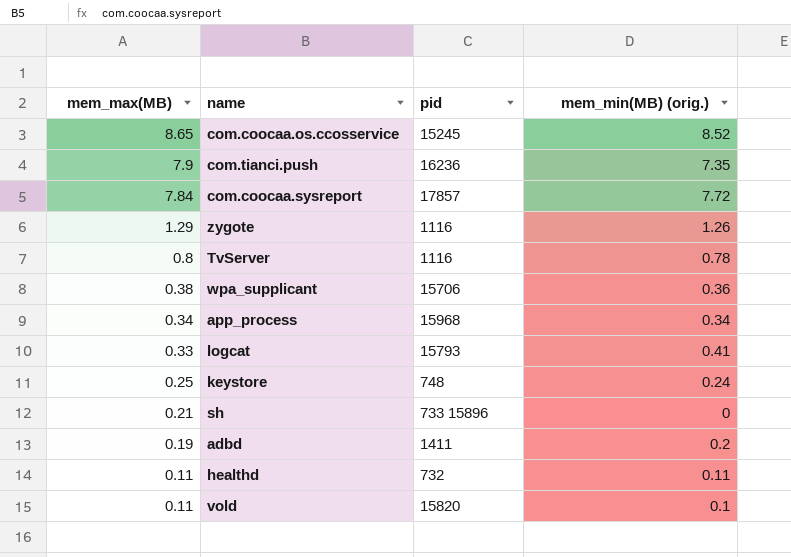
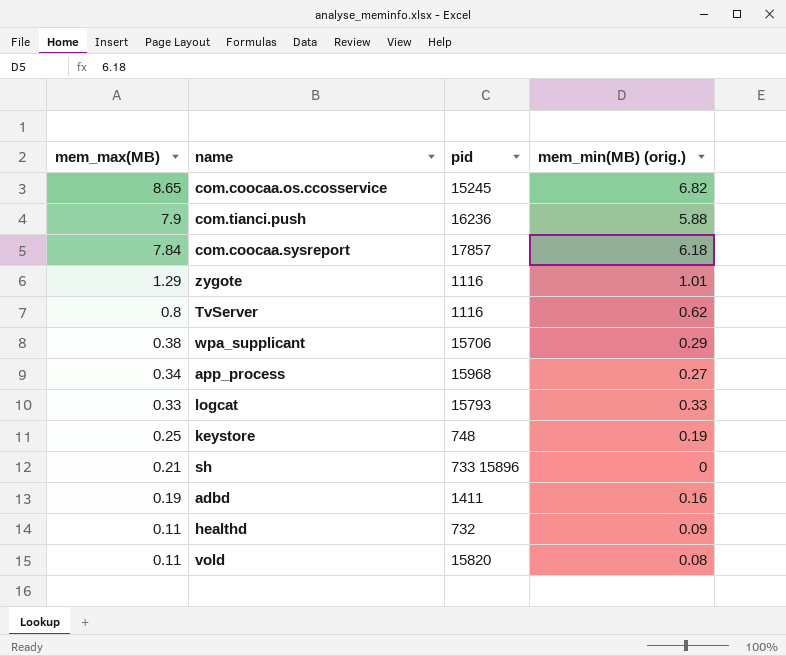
com.coocaa.os.ccosservice | mem_min(MB) (orig.): 8.52 -> 6.82
com.tianci.push | mem_min(MB) (orig.): 7.35 -> 5.88
com.coocaa.sysreport | mem_min(MB) (orig.): 7.72 -> 6.18
zygote | mem_min(MB) (orig.): 1.26 -> 1.01
TvServer | mem_min(MB) (orig.): 0.78 -> 0.62
wpa_supplicant | mem_min(MB) (orig.): 0.36 -> 0.29
app_process | mem_min(MB) (orig.): 0.34 -> 0.27
logcat | mem_min(MB) (orig.): 0.41 -> 0.33
keystore | mem_min(MB) (orig.): 0.24 -> 0.19
adbd | mem_min(MB) (orig.): 0.2 -> 0.16
healthd | mem_min(MB) (orig.): 0.11 -> 0.09
vold | mem_min(MB) (orig.): 0.1 -> 0.08

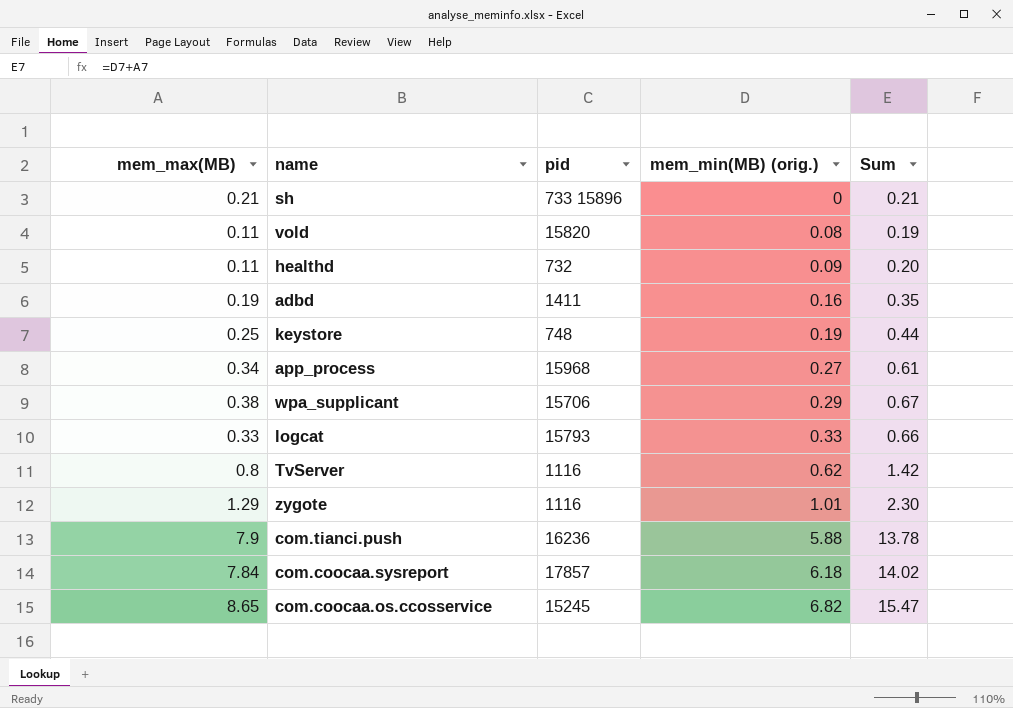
row order: mem_max(MB) descending -> mem_min(MB) (orig.) ascending
column Sum | formula: none -> [mem_max(MB)] + [mem_min(MB) (orig.)]

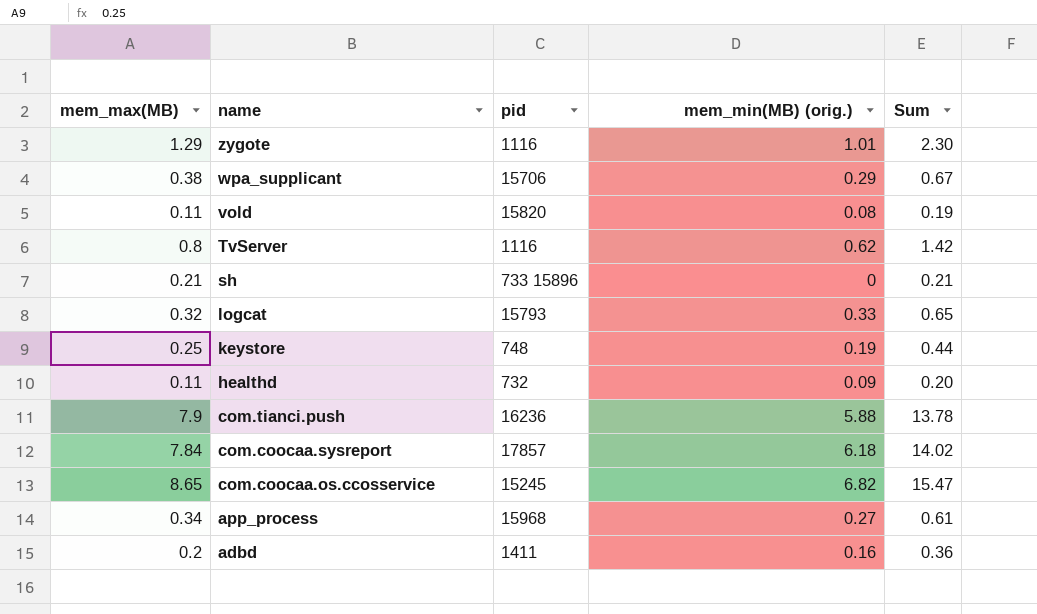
row order: mem_min(MB) (orig.) ascending -> name descending
logcat | mem_max(MB): 0.33 -> 0.32
logcat | Sum: 0.66 -> 0.65
adbd | mem_max(MB): 0.19 -> 0.2
adbd | Sum: 0.35 -> 0.36

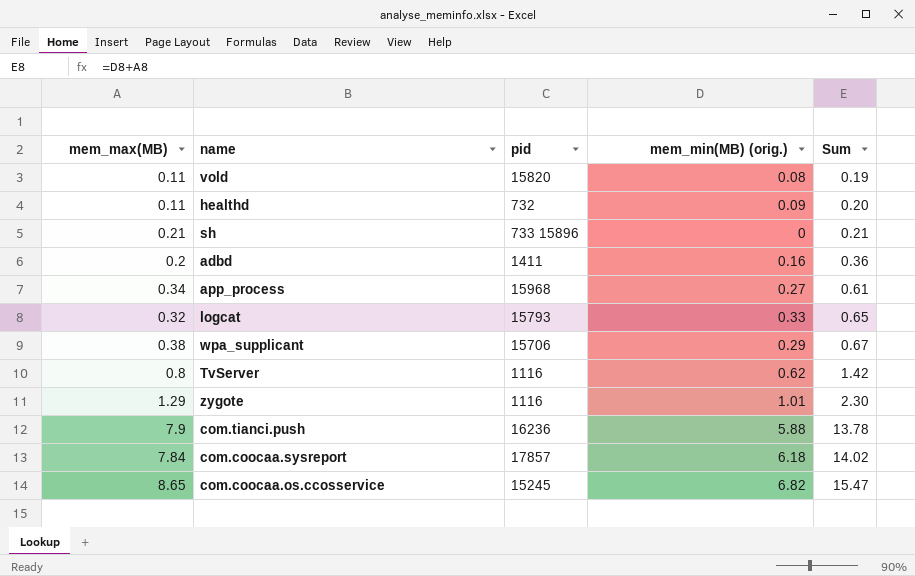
row order: name descending -> Sum ascending
row keystore: 0.25 | 748 | 0.19 | 0.44 -> none

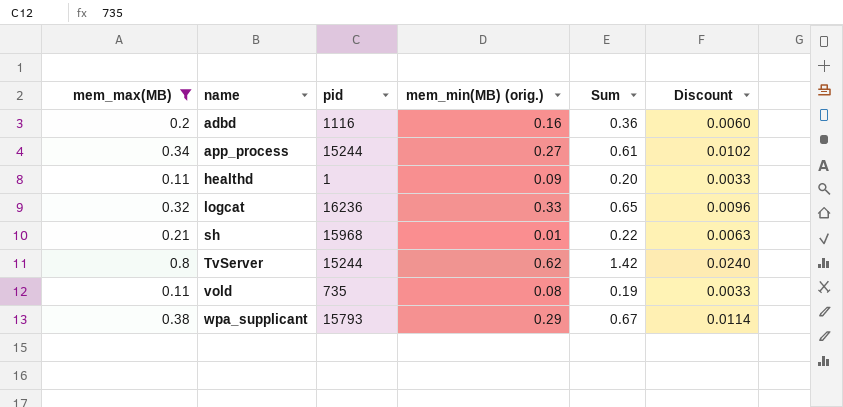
filter: none -> mem_max(MB) <= 0.8
row order: Sum ascending -> name ascending
column Discount | formula: none -> [mem_max(MB)] * 0.03
adbd | pid: 1411 -> 1116
app_process | pid: 15968 -> 15244
healthd | pid: 732 -> 1
logcat | pid: 15793 -> 16236
sh | pid: 733 15896 -> 15968
sh | mem_min(MB) (orig.): 0 -> 0.01
sh | Sum: 0.21 -> 0.22
TvServer | pid: 1116 -> 15244
vold | pid: 15820 -> 735
wpa_supplicant | pid: 15706 -> 15793

